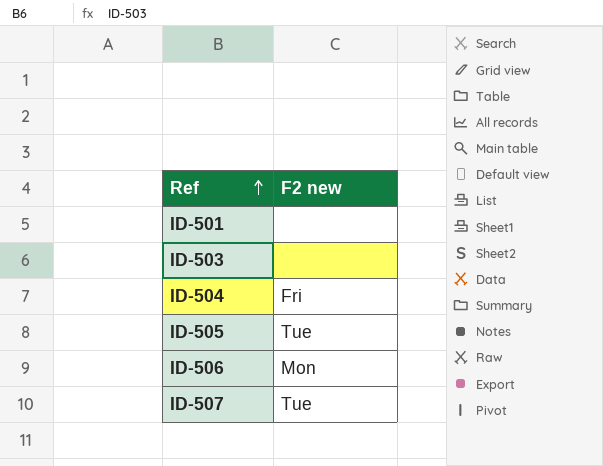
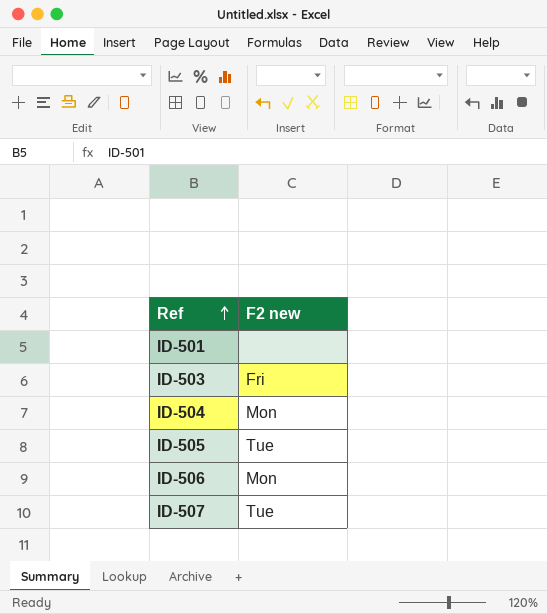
ID-503 | F2 new: none -> Fri
ID-504 | F2 new: Fri -> Mon

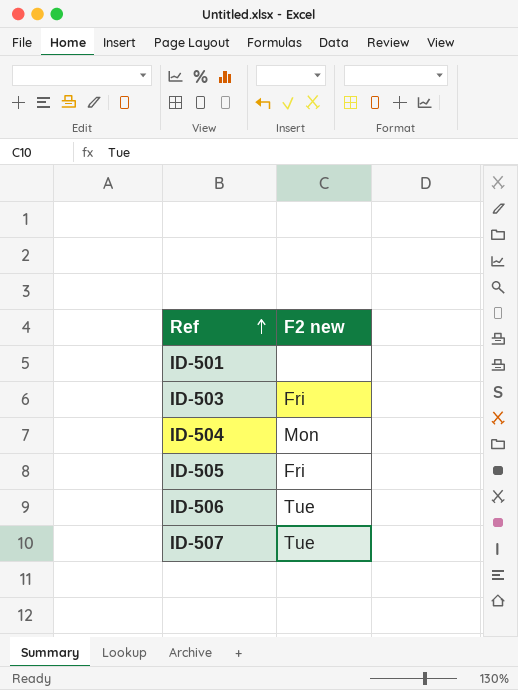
ID-505 | F2 new: Tue -> Fri
ID-506 | F2 new: Mon -> Tue

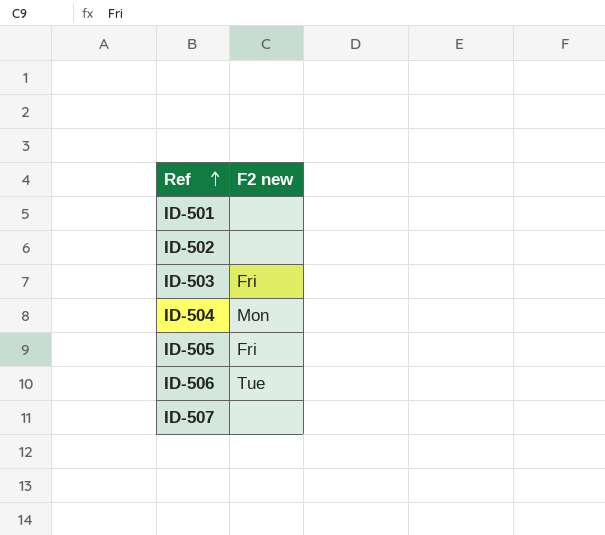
row ID-502: none -> none
ID-507 | F2 new: Tue -> none

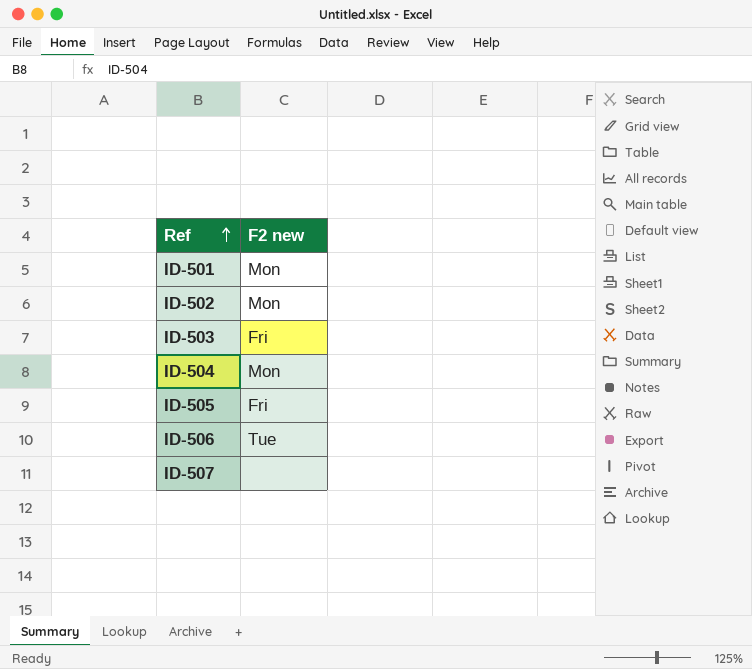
ID-501 | F2 new: none -> Mon
ID-502 | F2 new: none -> Mon

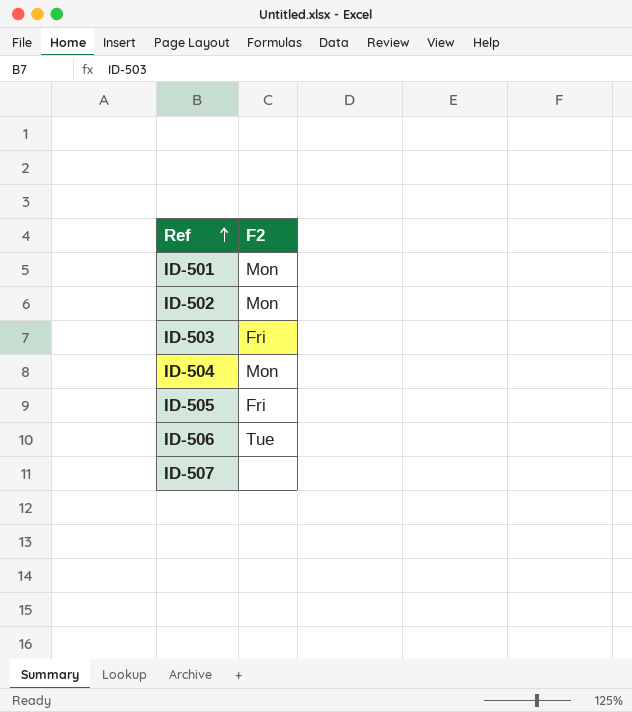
column name: F2 new -> F2

